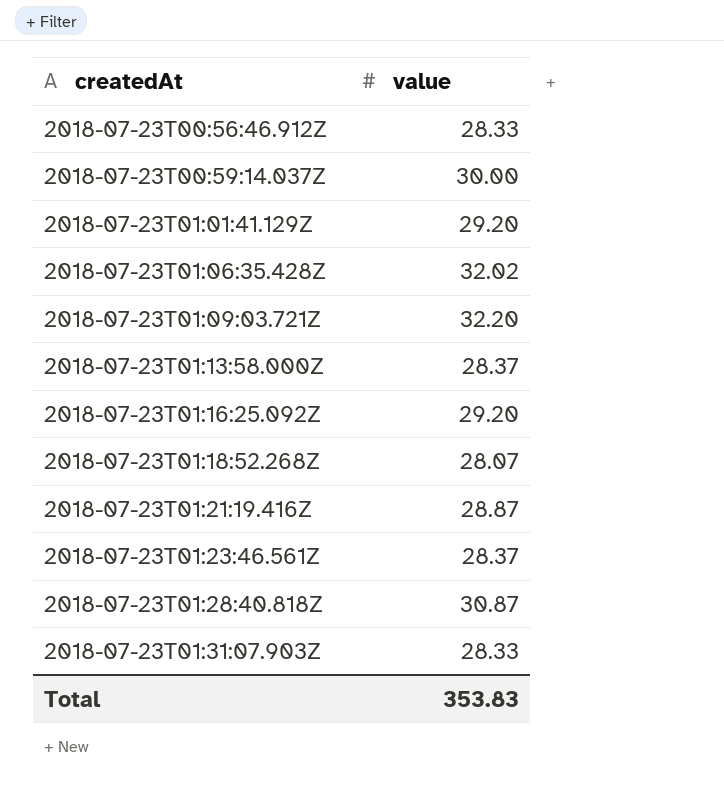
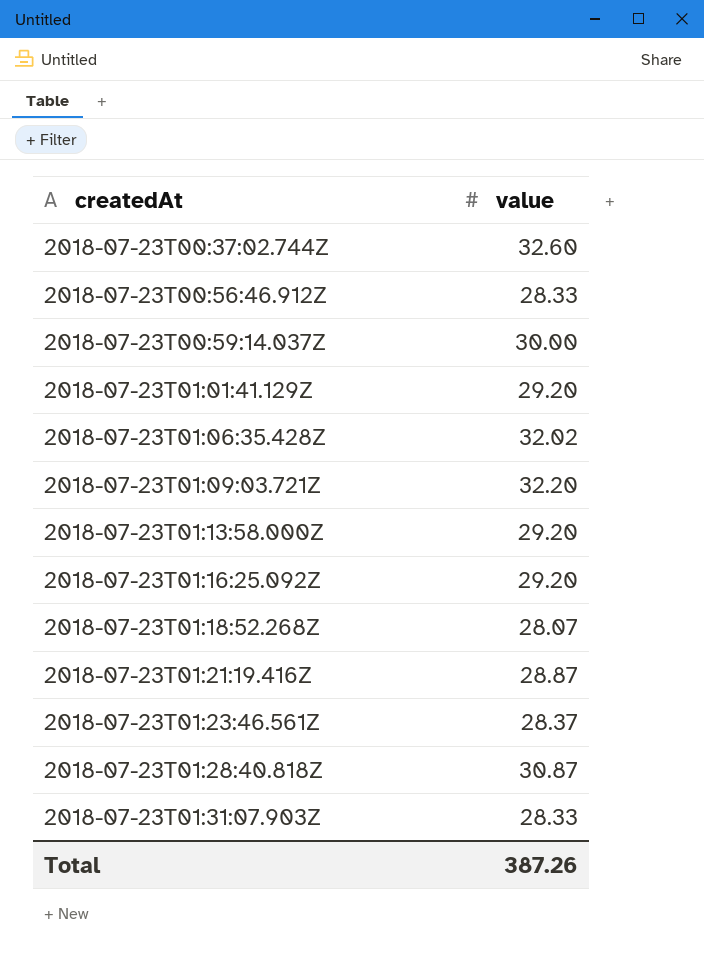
row 2018-07-23T00:37:02.744Z: none -> 32.60
2018-07-23T01:13:58.000Z | value: 28.37 -> 29.20
Total | value: 353.83 -> 387.26

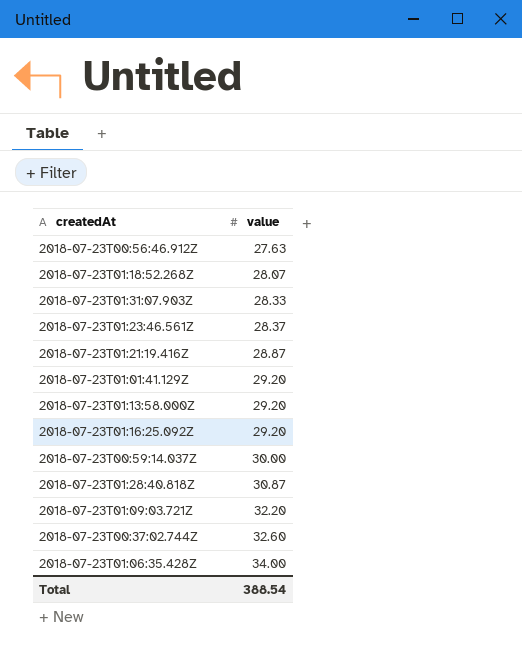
row order: createdAt ascending -> value ascending
2018-07-23T00:56:46.912Z | value: 28.33 -> 27.63
2018-07-23T01:06:35.428Z | value: 32.02 -> 34.00
Total | value: 387.26 -> 388.54

